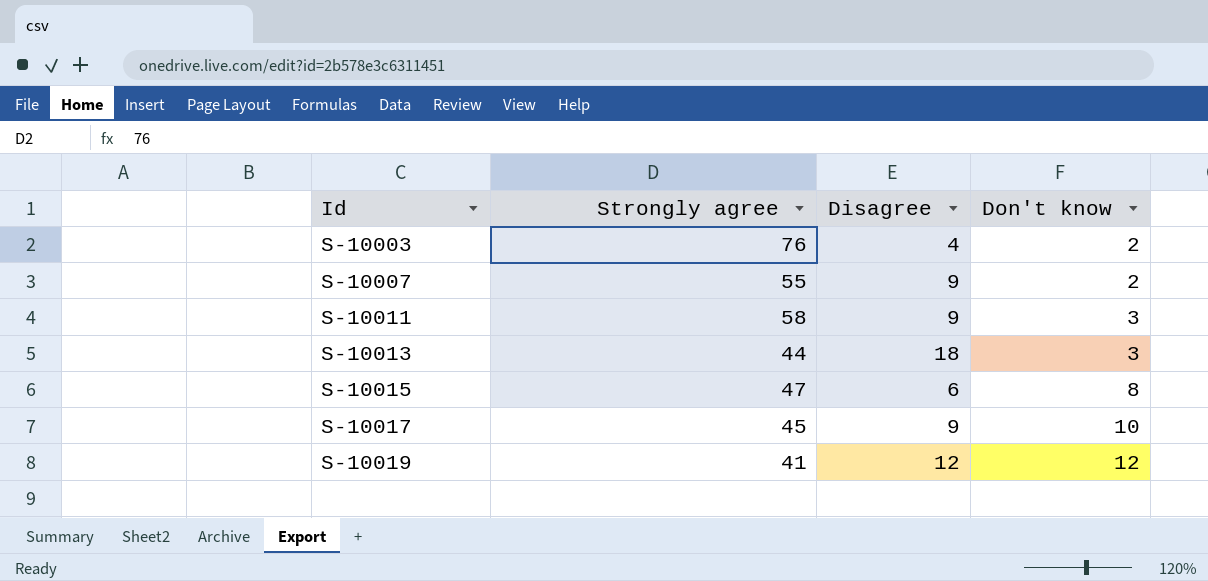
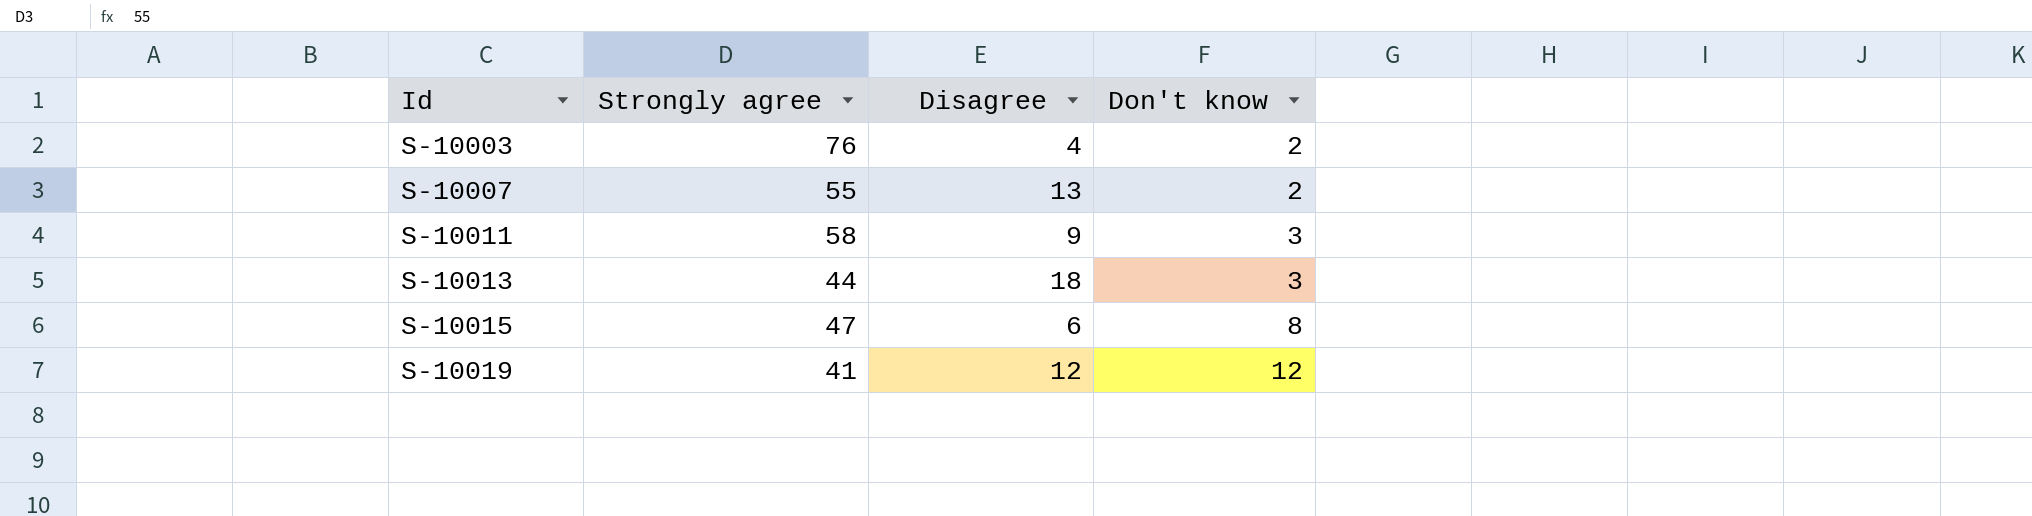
row S-10017: 45 | 9 | 10 -> none
S-10007 | Disagree: 9 -> 13

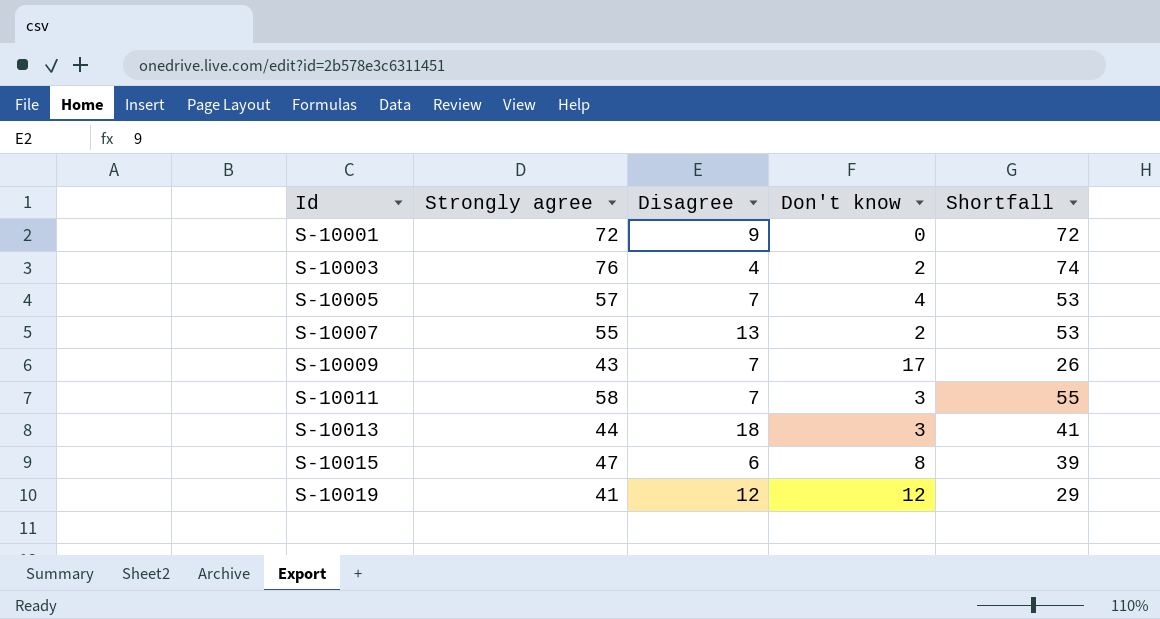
column Shortfall | formula: none -> [Strongly agree] - [Don't know]
row S-10001: none -> 72 | 9 | 0 | 72
row S-10005: none -> 57 | 7 | 4 | 53
row S-10009: none -> 43 | 7 | 17 | 26
S-10011 | Disagree: 9 -> 7

